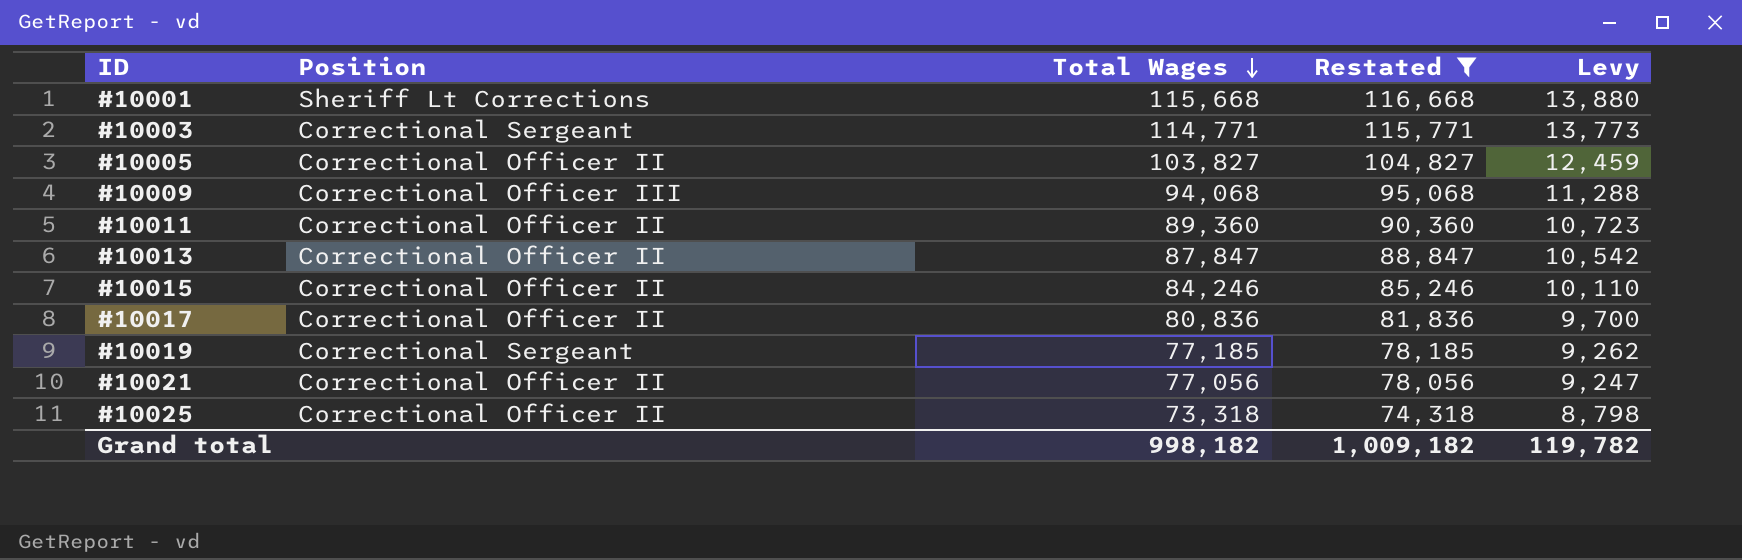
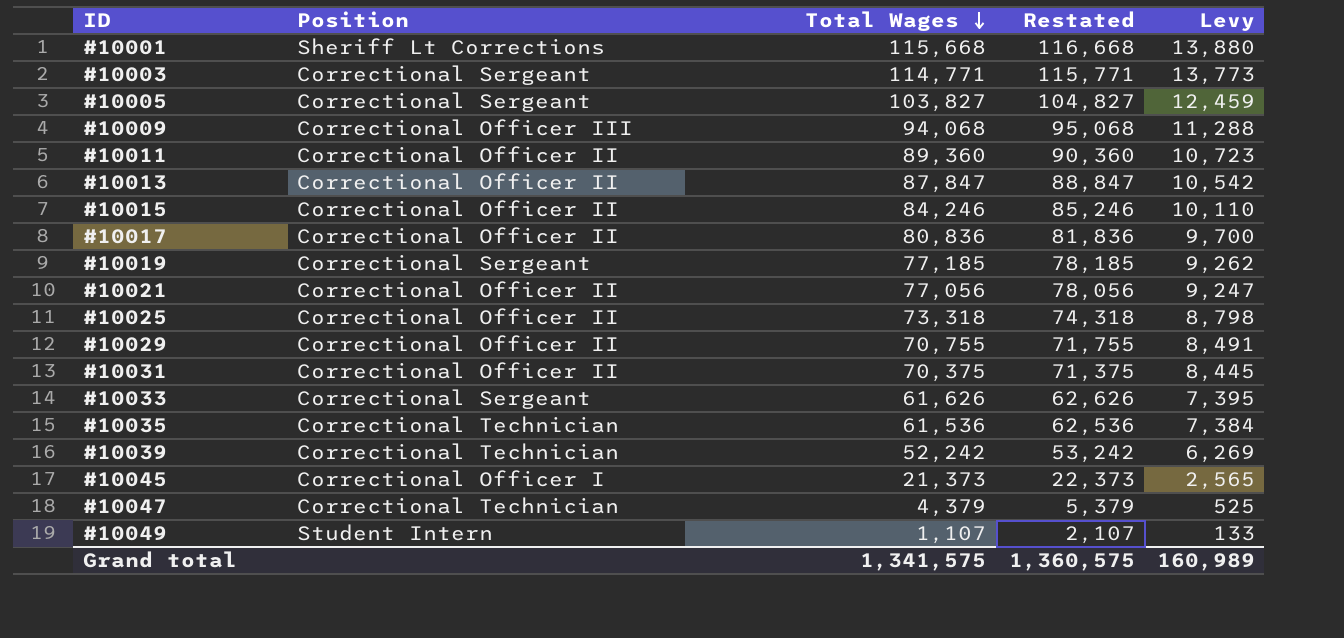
filter: Restated >= 74,318 -> none
#10005 | Position: Correctional Officer II -> Correctional Sergeant
Grand total | Total Wages: 998,182 -> 1,341,575
Grand total | Restated: 1,009,182 -> 1,360,575
Grand total | Levy: 119,782 -> 160,989

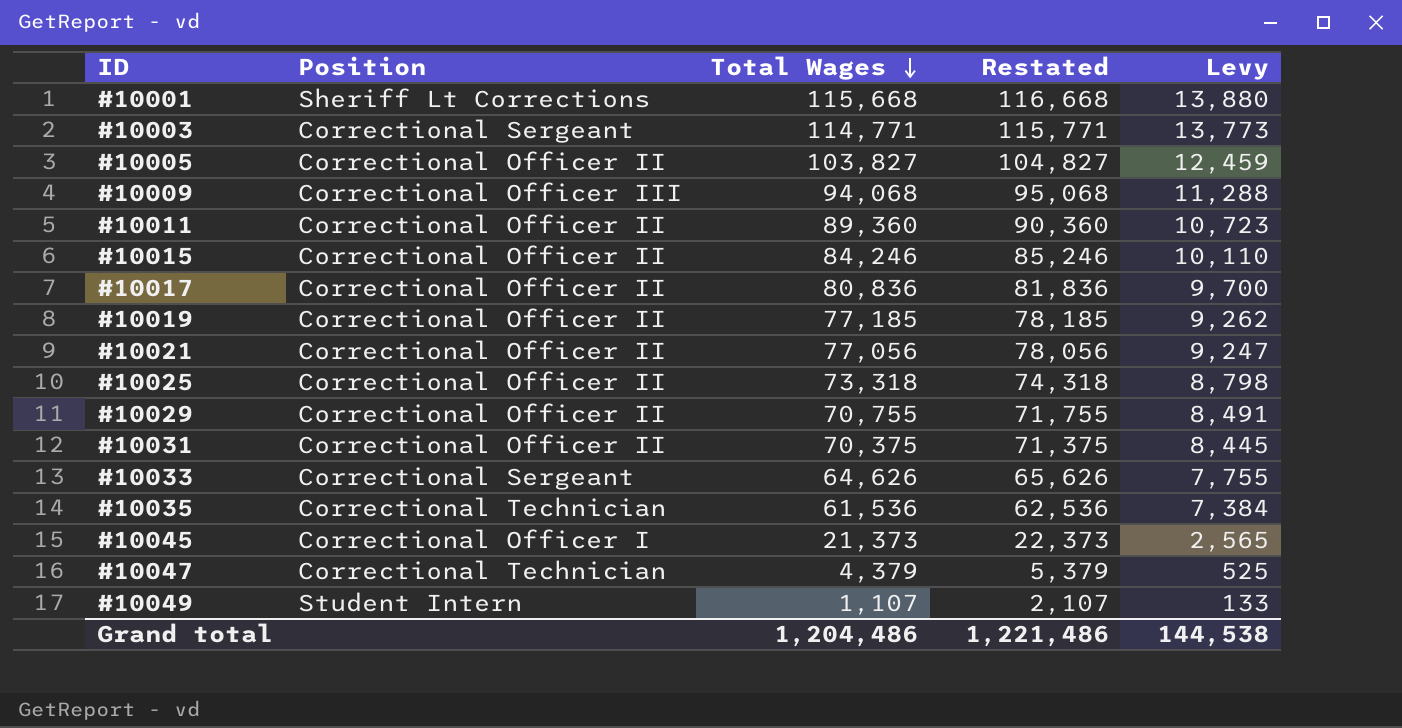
row #10013: Correctional Officer II | 87,847 | 88,847 | 10,542 -> none
row #10039: Correctional Technician | 52,242 | 53,242 | 6,269 -> none
#10005 | Position: Correctional Sergeant -> Correctional Officer II
#10019 | Position: Correctional Sergeant -> Correctional Officer II
#10033 | Total Wages: 61,626 -> 64,626
#10033 | Restated: 62,626 -> 65,626
#10033 | Levy: 7,395 -> 7,755
Grand total | Total Wages: 1,341,575 -> 1,204,486
Grand total | Restated: 1,360,575 -> 1,221,486
Grand total | Levy: 160,989 -> 144,538

